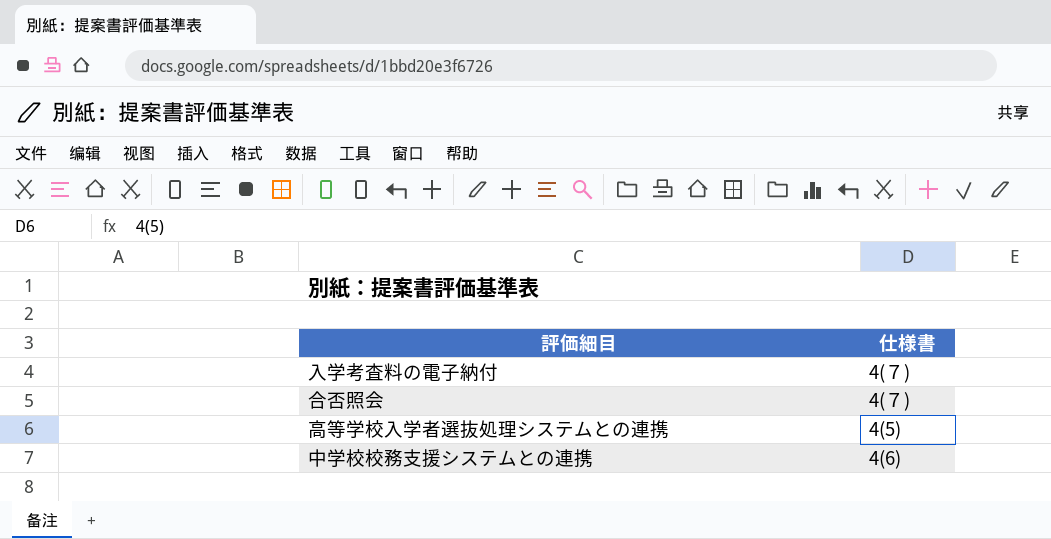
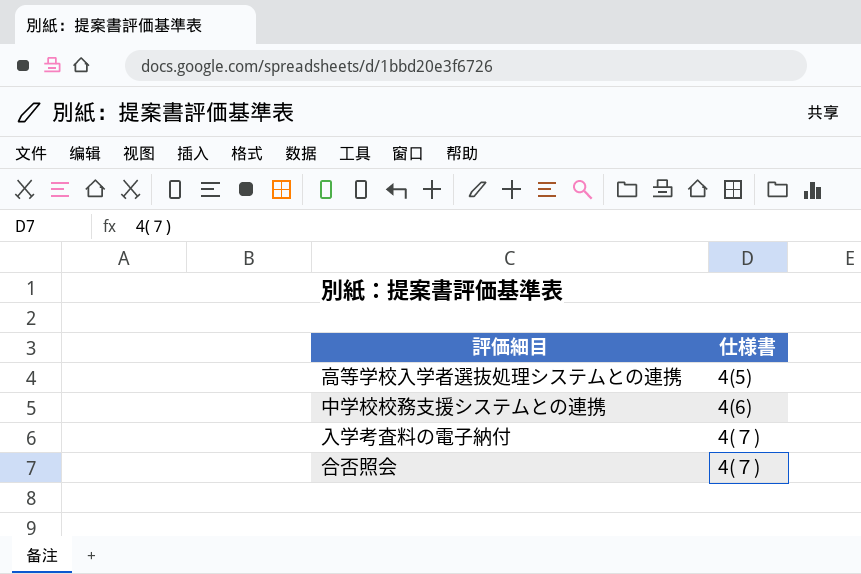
row order: none -> 仕様書 ascending

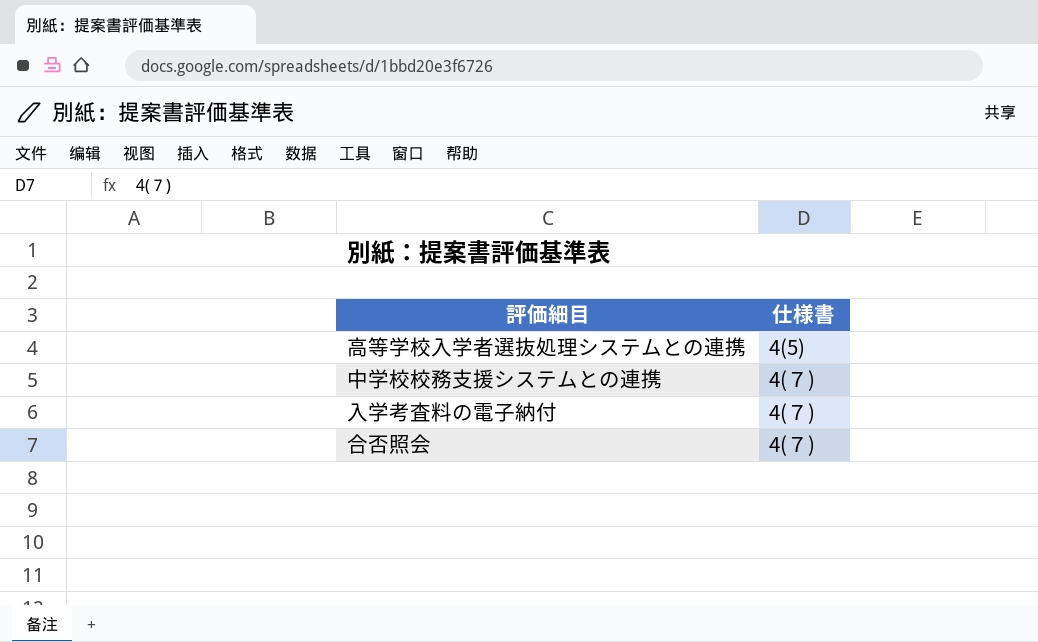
中学校校務支援システムとの連携 | 仕様書: 4(6) -> 4(７)

